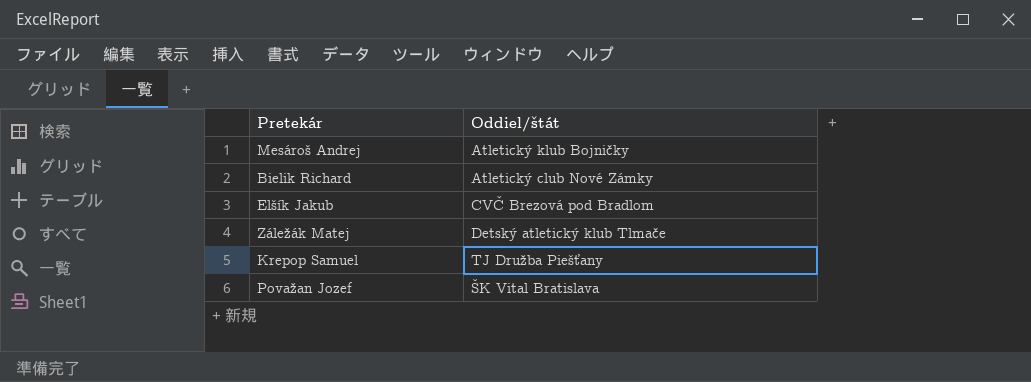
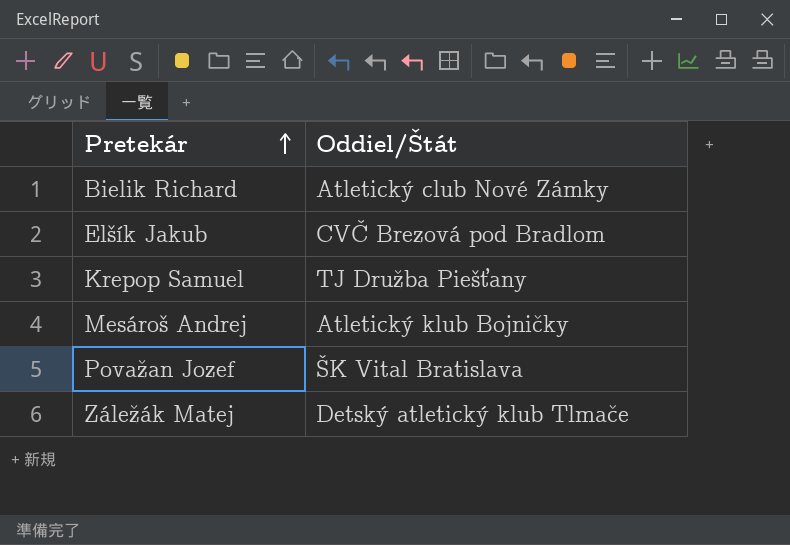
row order: none -> Pretekár ascending
column name: Oddiel/štát -> Oddiel/Štát

